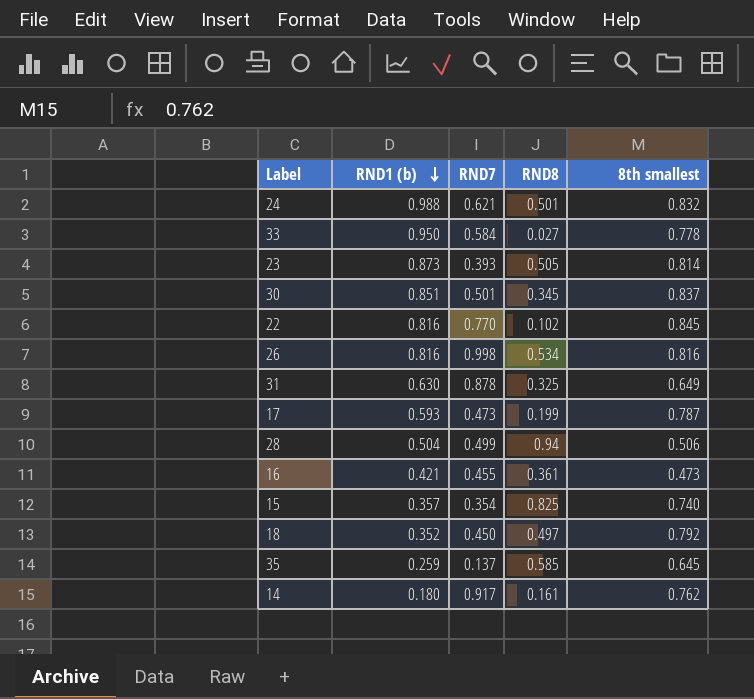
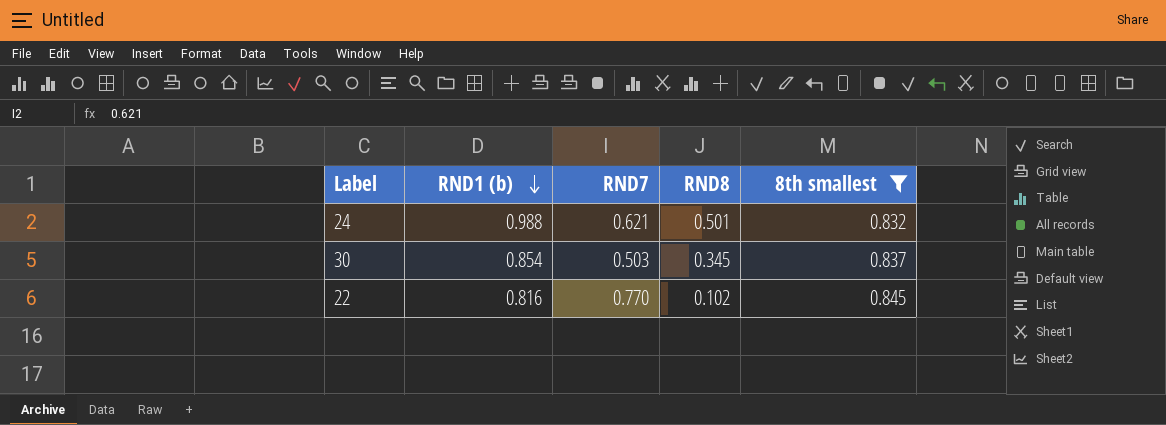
filter: none -> 8th smallest >= 0.832
30 | RND1 (b): 0.851 -> 0.854
30 | RND7: 0.501 -> 0.503

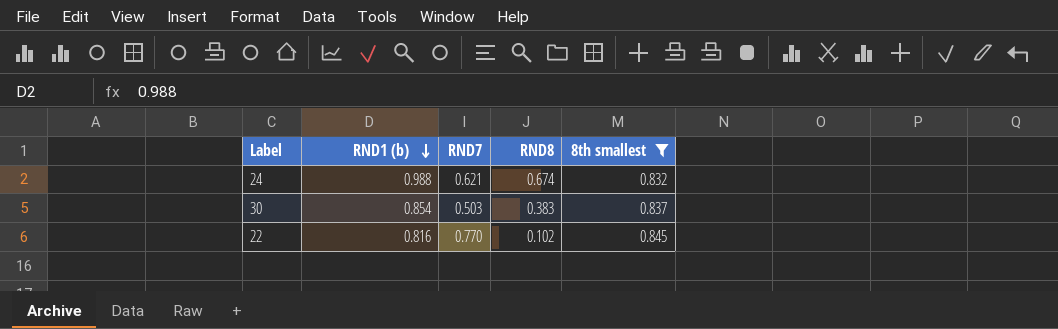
24 | RND8: 0.501 -> 0.674
30 | RND8: 0.345 -> 0.383

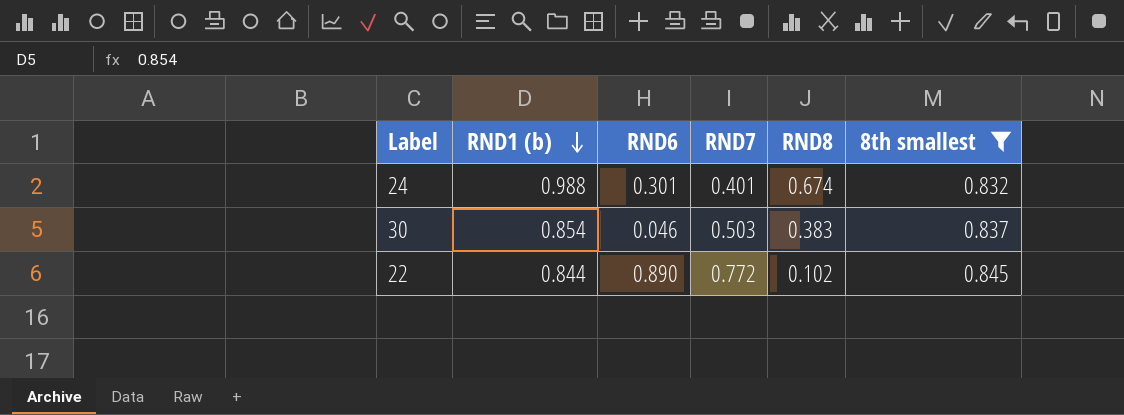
column RND6 | position: none -> 3
24 | RND7: 0.621 -> 0.401
22 | RND1 (b): 0.816 -> 0.844
22 | RND7: 0.770 -> 0.772

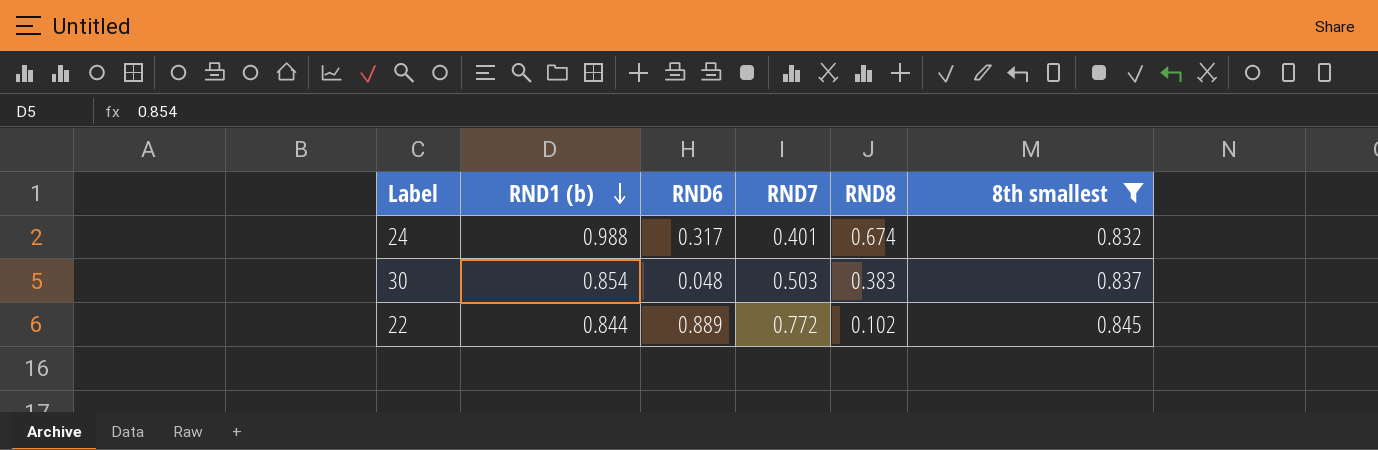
24 | RND6: 0.301 -> 0.317
30 | RND6: 0.046 -> 0.048
22 | RND6: 0.890 -> 0.889

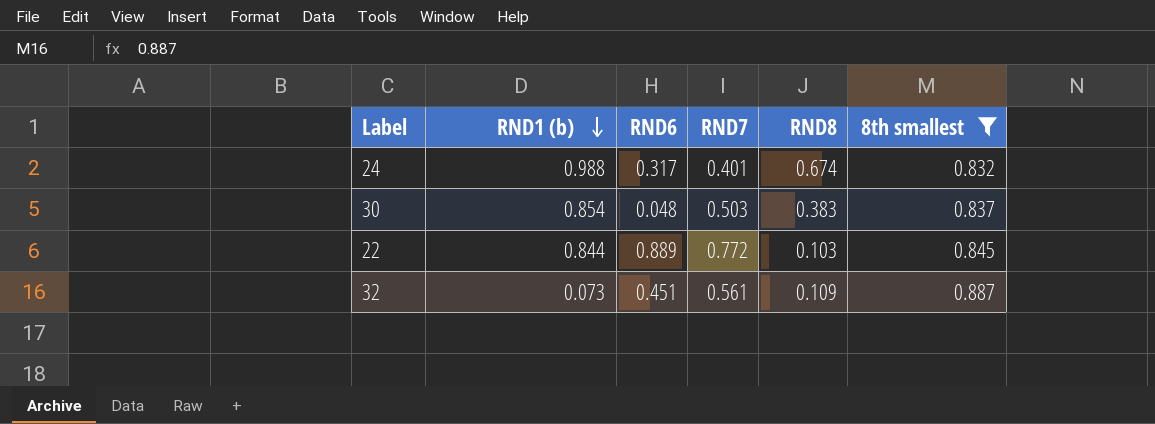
22 | RND8: 0.102 -> 0.103
row 32: none -> 0.073 | 0.451 | 0.561 | 0.109 | 0.887

